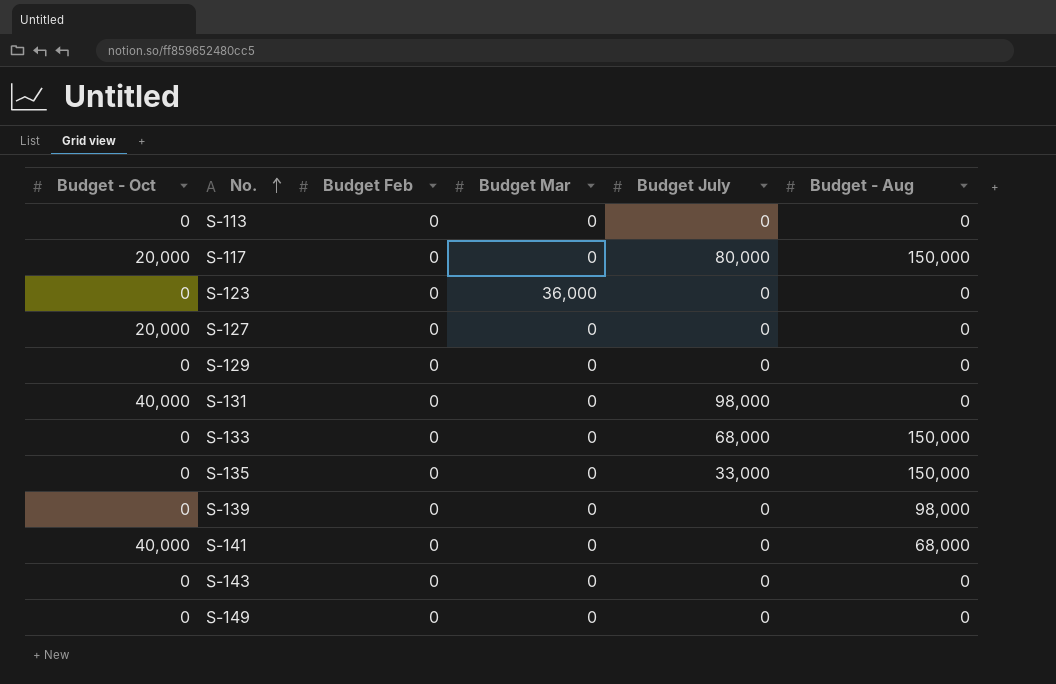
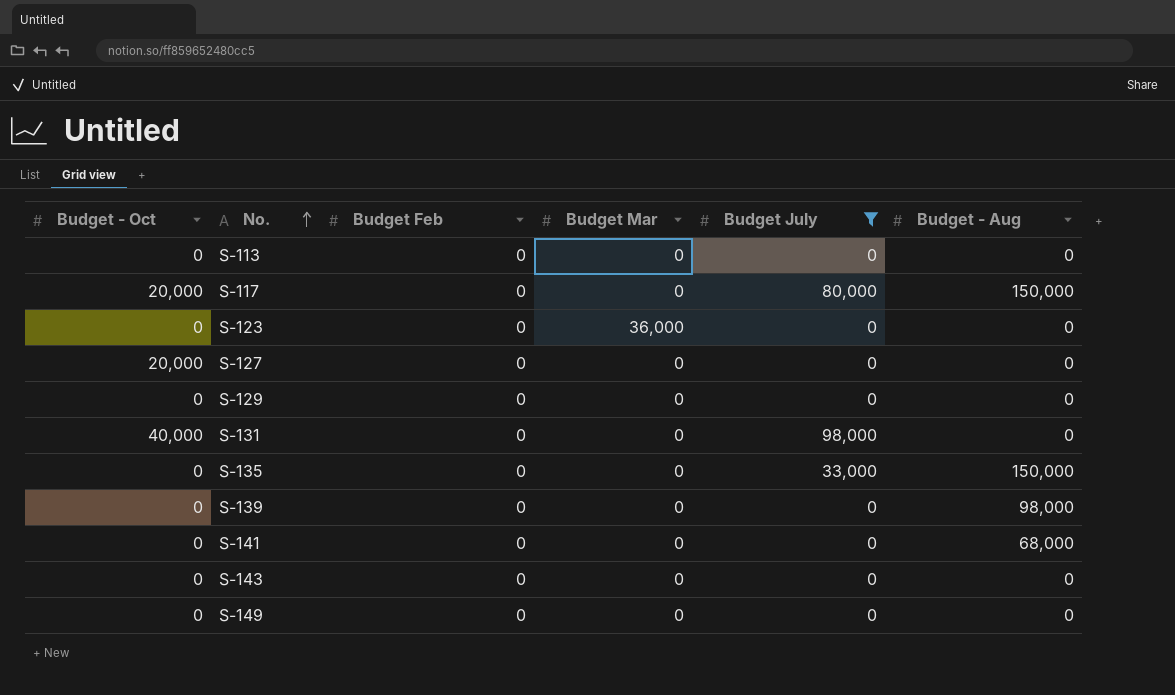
filter: none -> Budget July != 68,000
S-141 | Budget - Oct: 40,000 -> 0

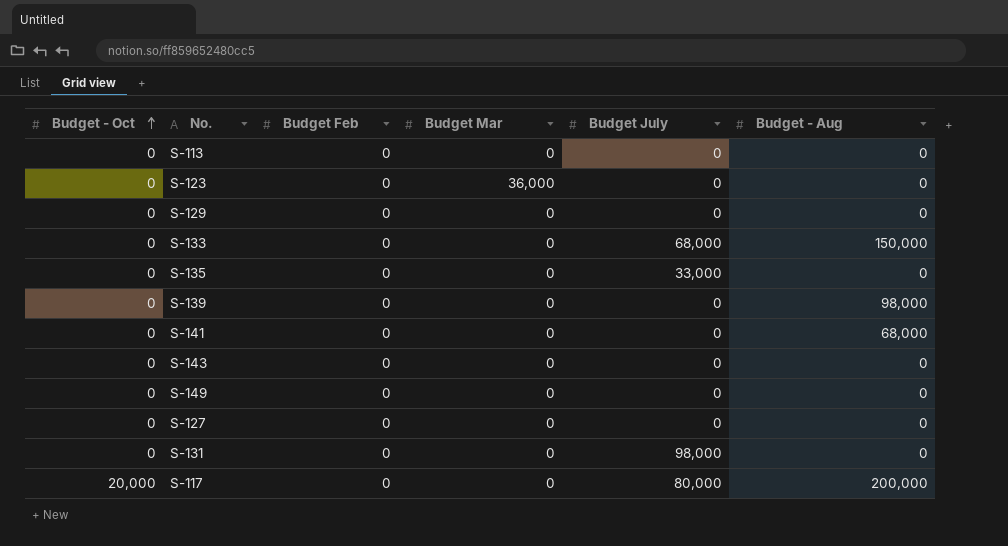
filter: Budget July != 68,000 -> none
row order: No. ascending -> Budget - Oct ascending
S-135 | Budget - Aug: 150,000 -> 0
S-127 | Budget - Oct: 20,000 -> 0
S-131 | Budget - Oct: 40,000 -> 0
S-117 | Budget - Aug: 150,000 -> 200,000

